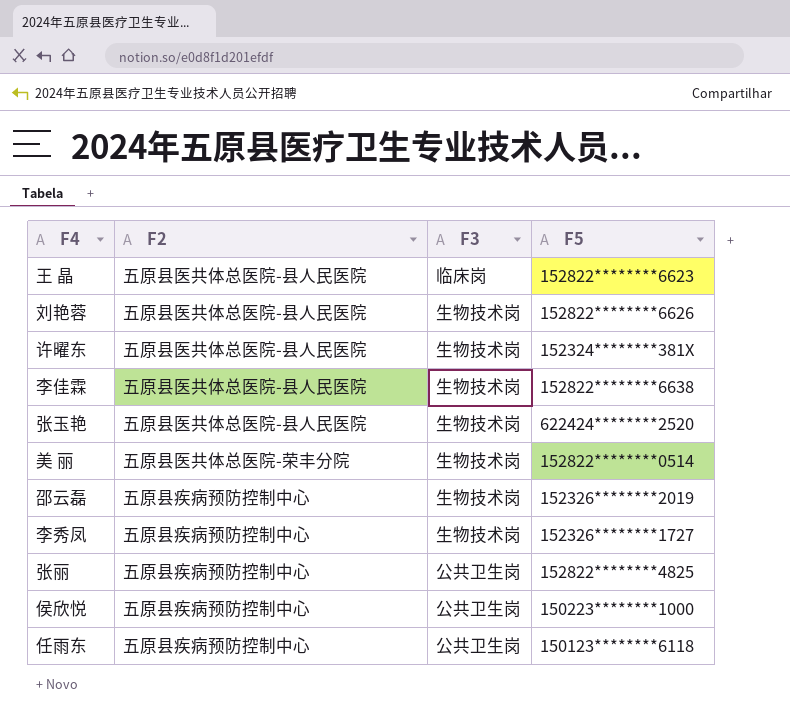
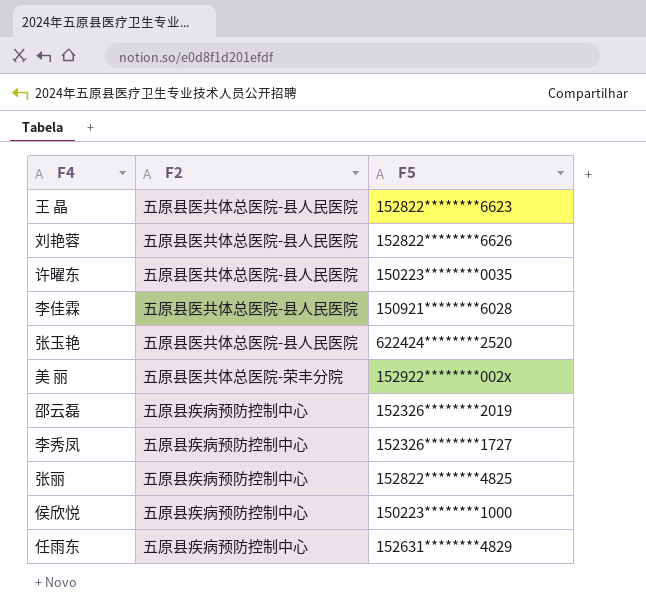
column F3 | position: 3 -> none
许曜东 | F5: 152324********381X -> 150223********0035
李佳霖 | F5: 152822********6638 -> 150921********6028
美 丽 | F5: 152822********0514 -> 152922********002x
任雨东 | F5: 150123********6118 -> 152631********4829

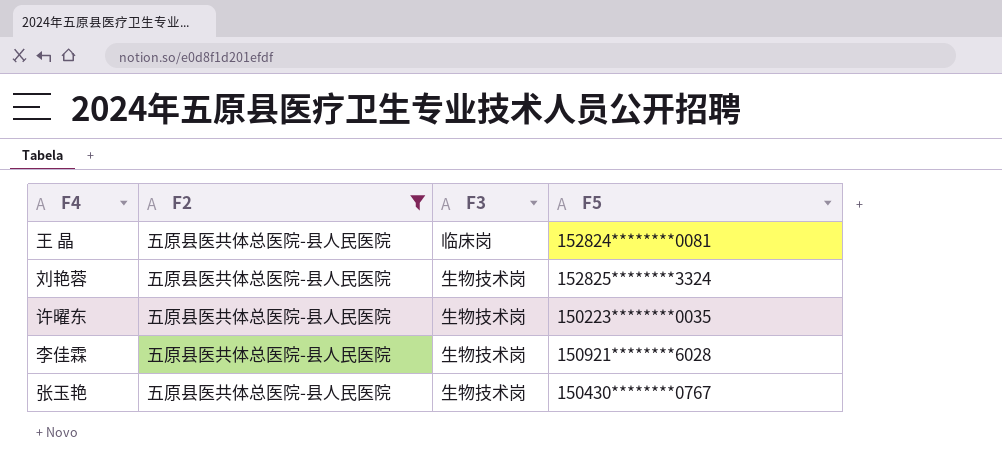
filter: none -> F2 = 五原县医共体总医院-县人民医院
column F3 | position: none -> 3
王 晶 | F5: 152822********6623 -> 152824********0081
刘艳蓉 | F5: 152822********6626 -> 152825********3324
张玉艳 | F5: 622424********2520 -> 150430********0767

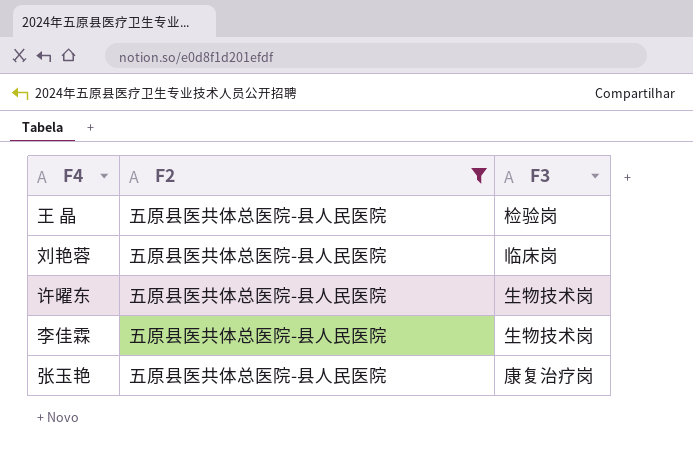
column F5 | position: 4 -> none
王 晶 | F3: 临床岗 -> 检验岗
刘艳蓉 | F3: 生物技术岗 -> 临床岗
张玉艳 | F3: 生物技术岗 -> 康复治疗岗

